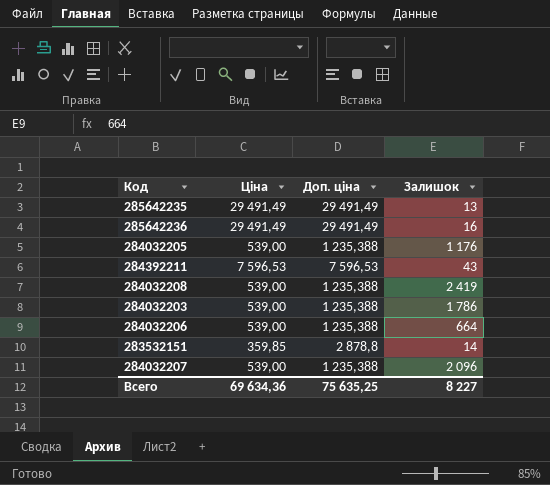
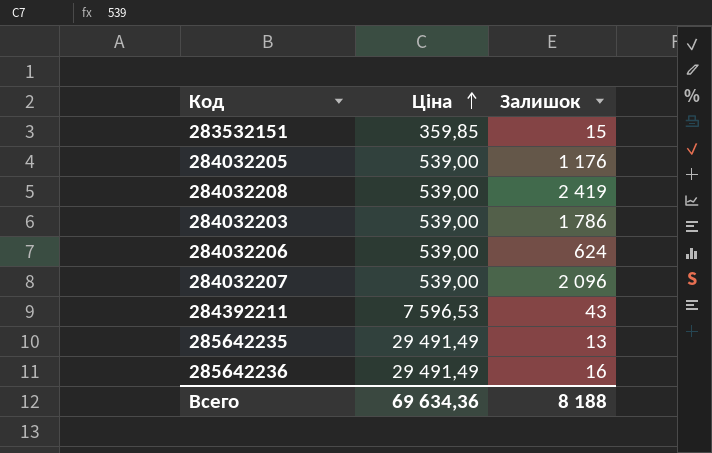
row order: none -> Ціна ascending
column Доп. ціна | position: 3 -> none
283532151 | Залишок: 14 -> 15
284032206 | Залишок: 664 -> 624
Всего | Залишок: 8 227 -> 8 188

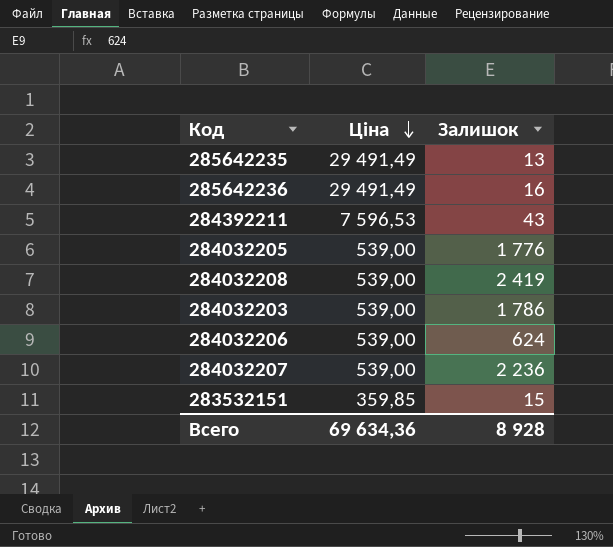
row order: Ціна ascending -> Ціна descending
284032205 | Залишок: 1 176 -> 1 776
284032207 | Залишок: 2 096 -> 2 236
Всего | Залишок: 8 188 -> 8 928

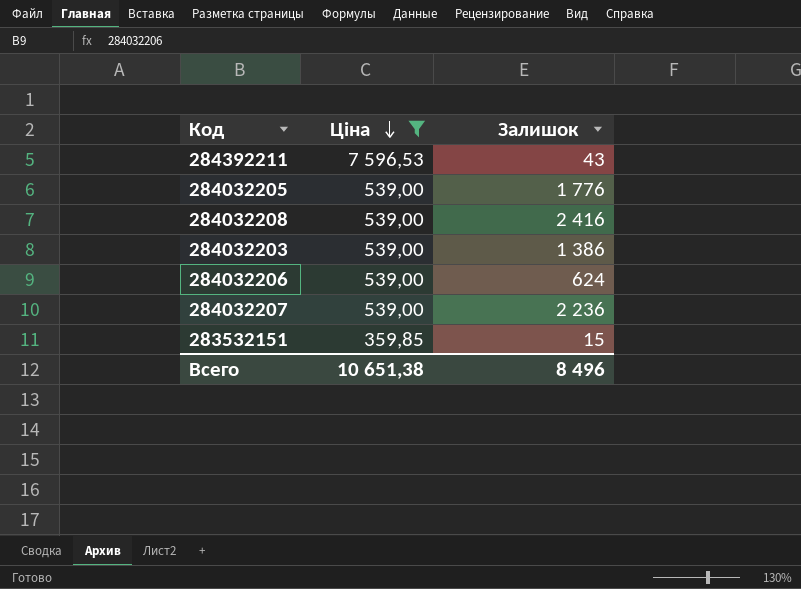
filter: none -> Ціна != 29 491,49
284032208 | Залишок: 2 419 -> 2 416
284032203 | Залишок: 1 786 -> 1 386
Всего | Ціна: 69 634,36 -> 10 651,38
Всего | Залишок: 8 928 -> 8 496

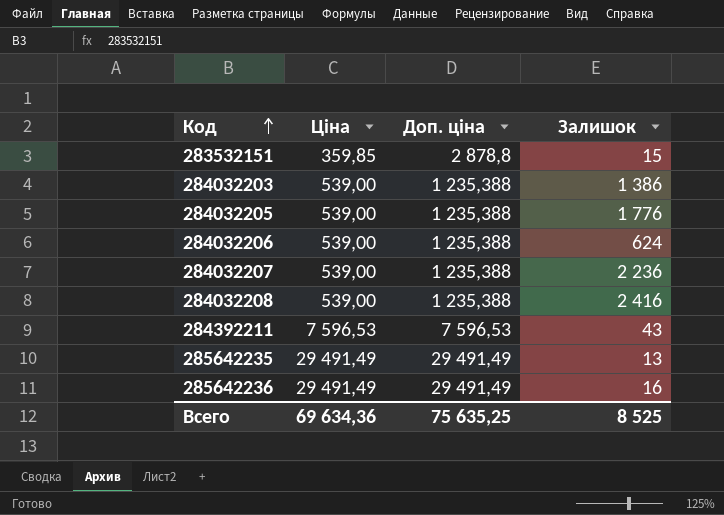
filter: Ціна != 29 491,49 -> none
row order: Ціна descending -> Код ascending
column Доп. ціна | position: none -> 3
Всего | Ціна: 10 651,38 -> 69 634,36
Всего | Залишок: 8 496 -> 8 525

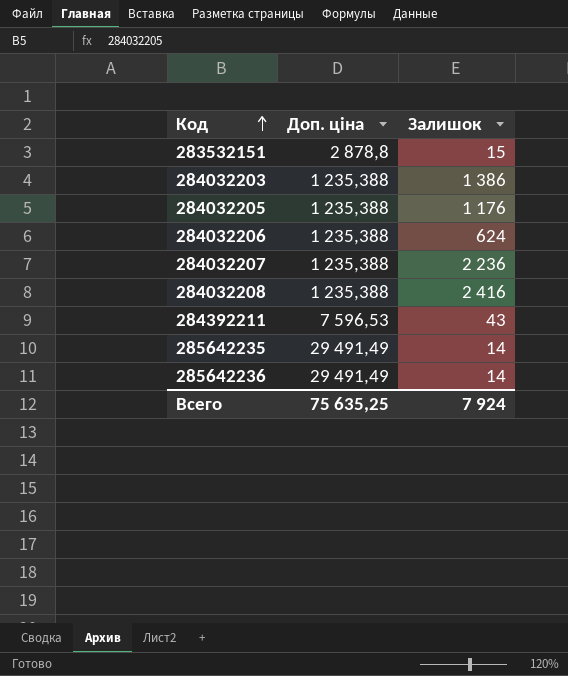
column Ціна | position: 2 -> none
284032205 | Залишок: 1 776 -> 1 176
285642235 | Залишок: 13 -> 14
285642236 | Залишок: 16 -> 14
Всего | Залишок: 8 525 -> 7 924

